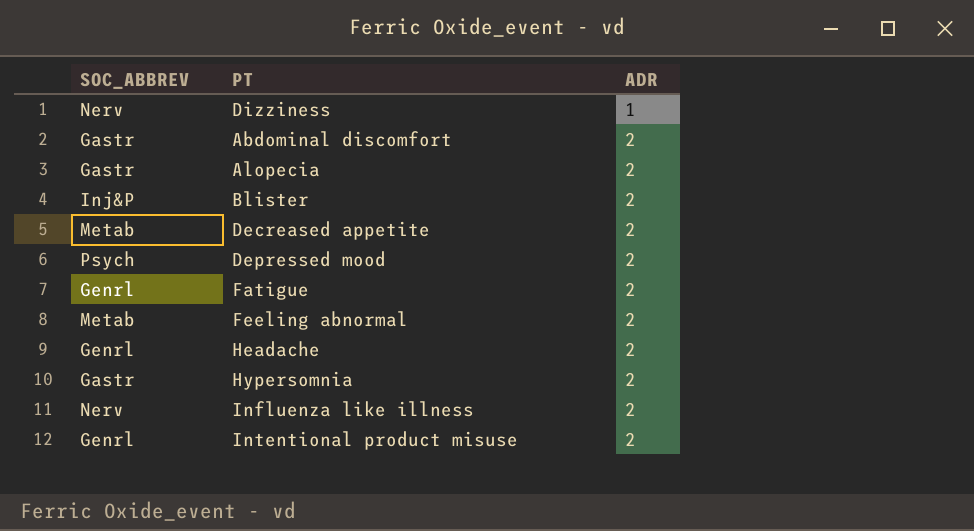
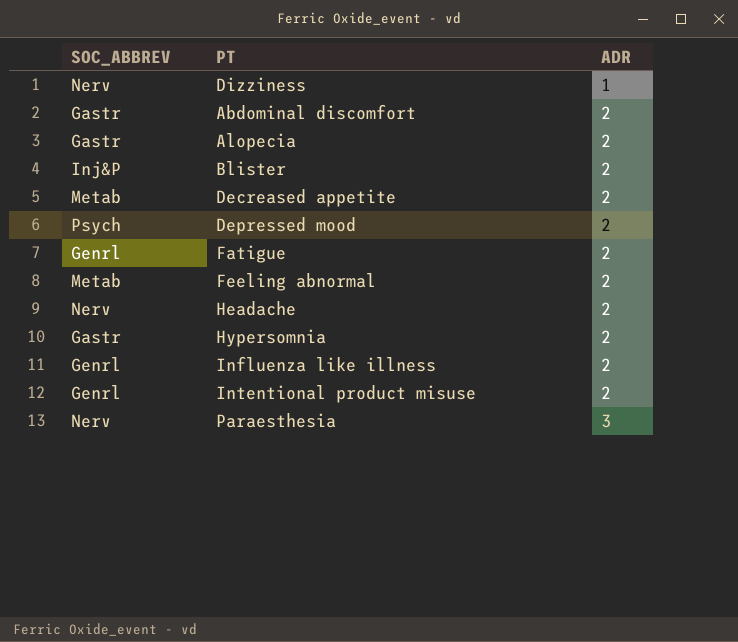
Headache | SOC_ABBREV: Genrl -> Nerv
Influenza like illness | SOC_ABBREV: Nerv -> Genrl
row Paraesthesia: none -> Nerv | 3

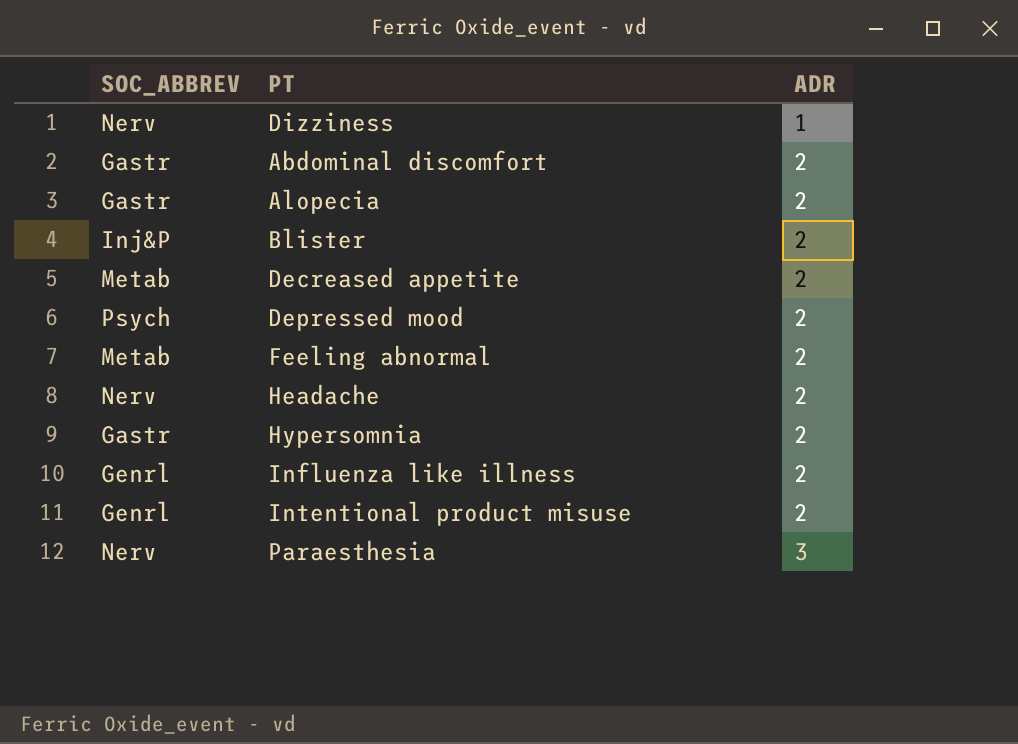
row Fatigue: Genrl | 2 -> none

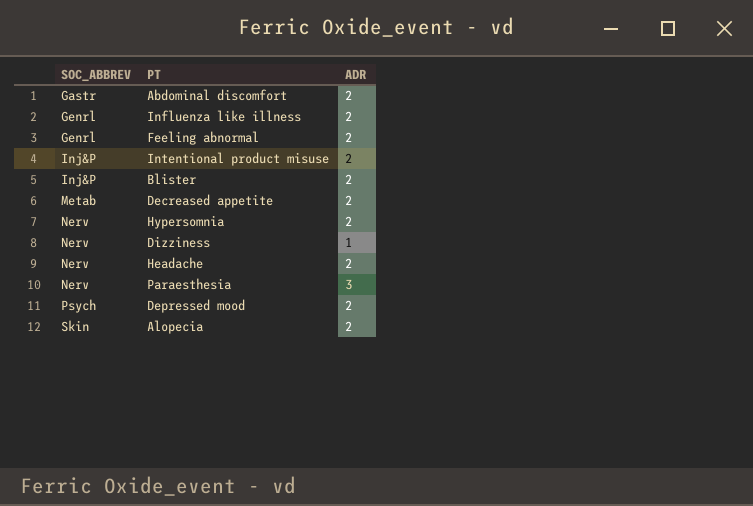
row order: ADR ascending -> SOC_ABBREV ascending
Feeling abnormal | SOC_ABBREV: Metab -> Genrl
Intentional product misuse | SOC_ABBREV: Genrl -> Inj&P
Hypersomnia | SOC_ABBREV: Gastr -> Nerv
Alopecia | SOC_ABBREV: Gastr -> Skin

